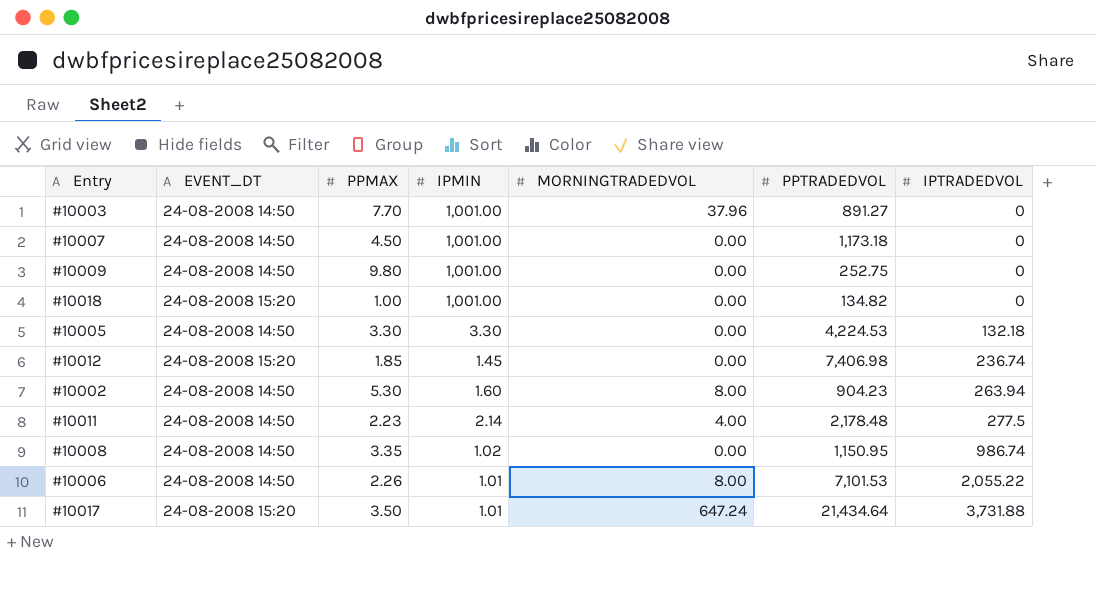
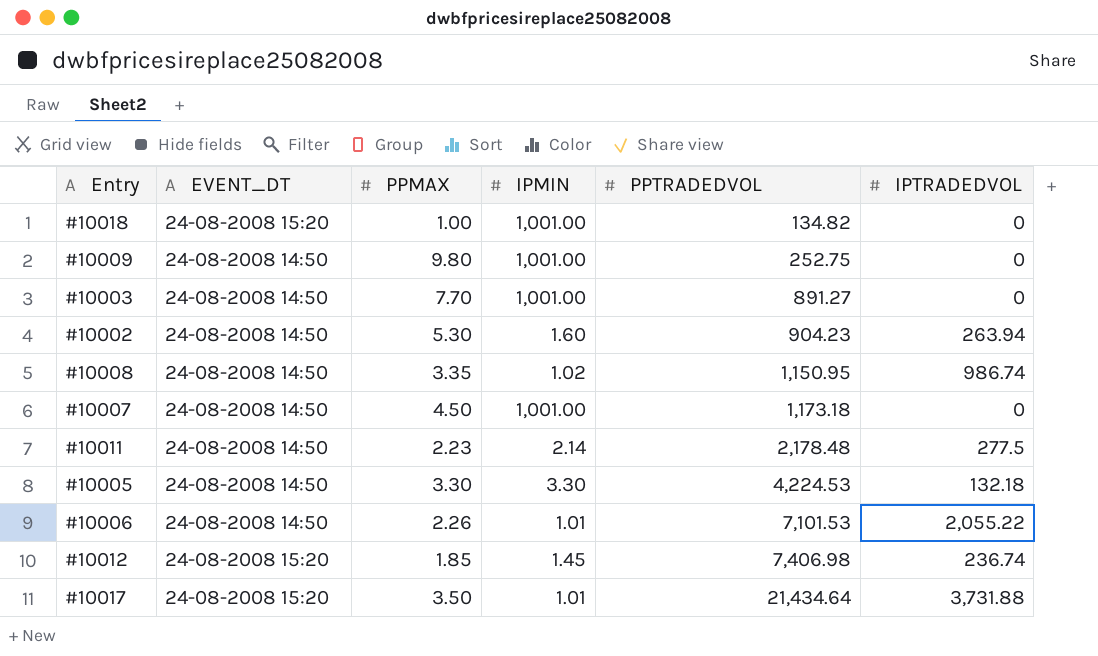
row order: IPTRADEDVOL ascending -> PPTRADEDVOL ascending
column MORNINGTRADEDVOL | position: 5 -> none

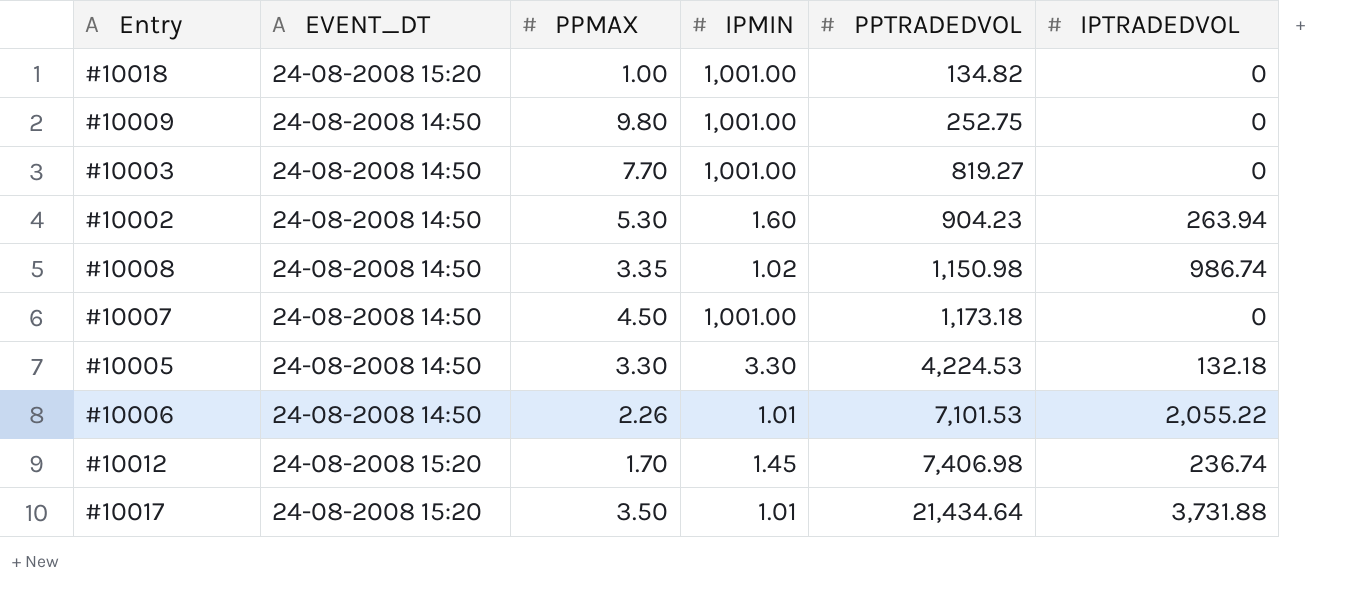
row #10011: 24-08-2008 14:50 | 2.23 | 2.14 | 2,178.48 | 277.5 -> none
#10003 | PPTRADEDVOL: 891.27 -> 819.27
#10008 | PPTRADEDVOL: 1,150.95 -> 1,150.98
#10012 | PPMAX: 1.85 -> 1.70

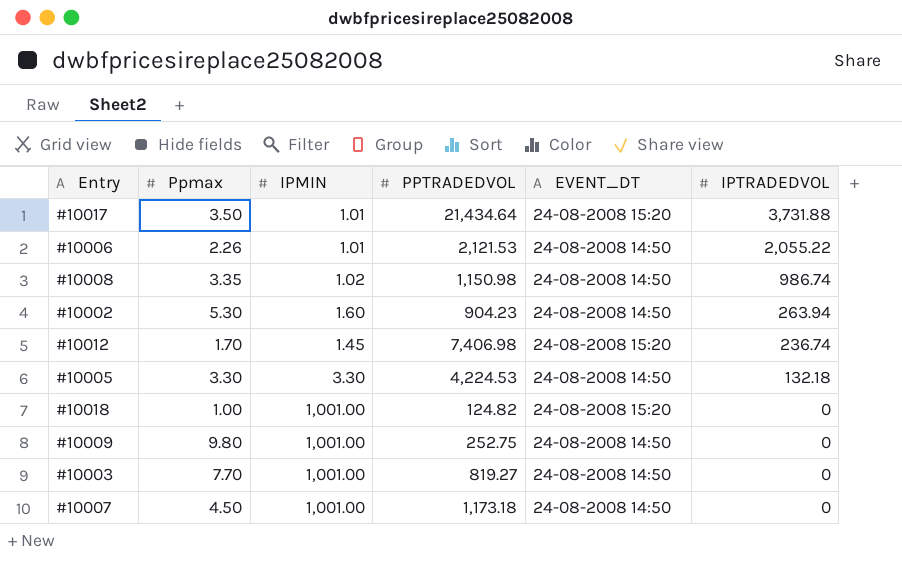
row order: PPTRADEDVOL ascending -> IPTRADEDVOL descending
column name: PPMAX -> Ppmax
column EVENT_DT | position: 2 -> 5
#10006 | PPTRADEDVOL: 7,101.53 -> 2,121.53
#10018 | PPTRADEDVOL: 134.82 -> 124.82

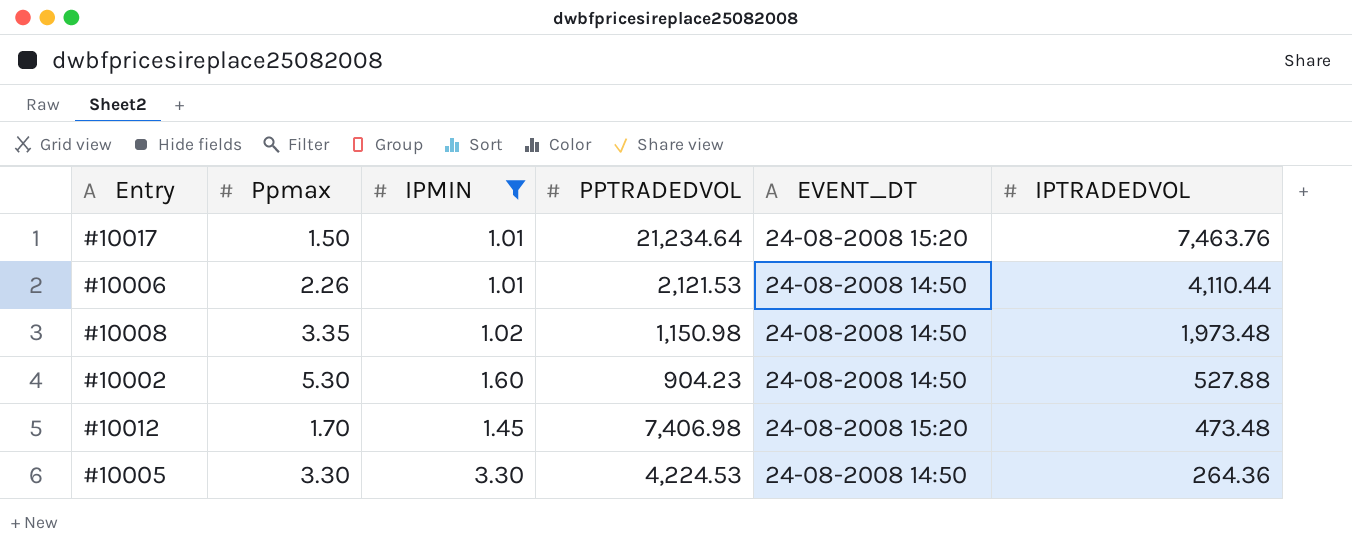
filter: none -> IPMIN != 1,001.00
#10017 | Ppmax: 3.50 -> 1.50
#10017 | PPTRADEDVOL: 21,434.64 -> 21,234.64
#10017 | IPTRADEDVOL: 3,731.88 -> 7,463.76
#10006 | IPTRADEDVOL: 2,055.22 -> 4,110.44
#10008 | IPTRADEDVOL: 986.74 -> 1,973.48
#10002 | IPTRADEDVOL: 263.94 -> 527.88
#10012 | IPTRADEDVOL: 236.74 -> 473.48
#10005 | IPTRADEDVOL: 132.18 -> 264.36

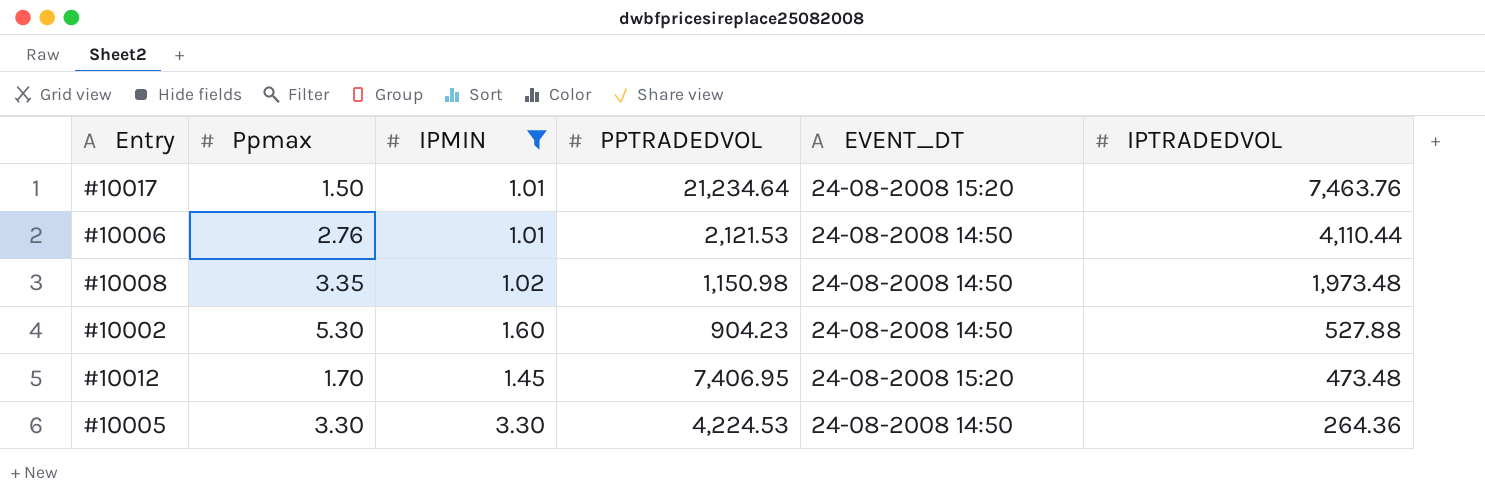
#10006 | Ppmax: 2.26 -> 2.76
#10012 | PPTRADEDVOL: 7,406.98 -> 7,406.95

